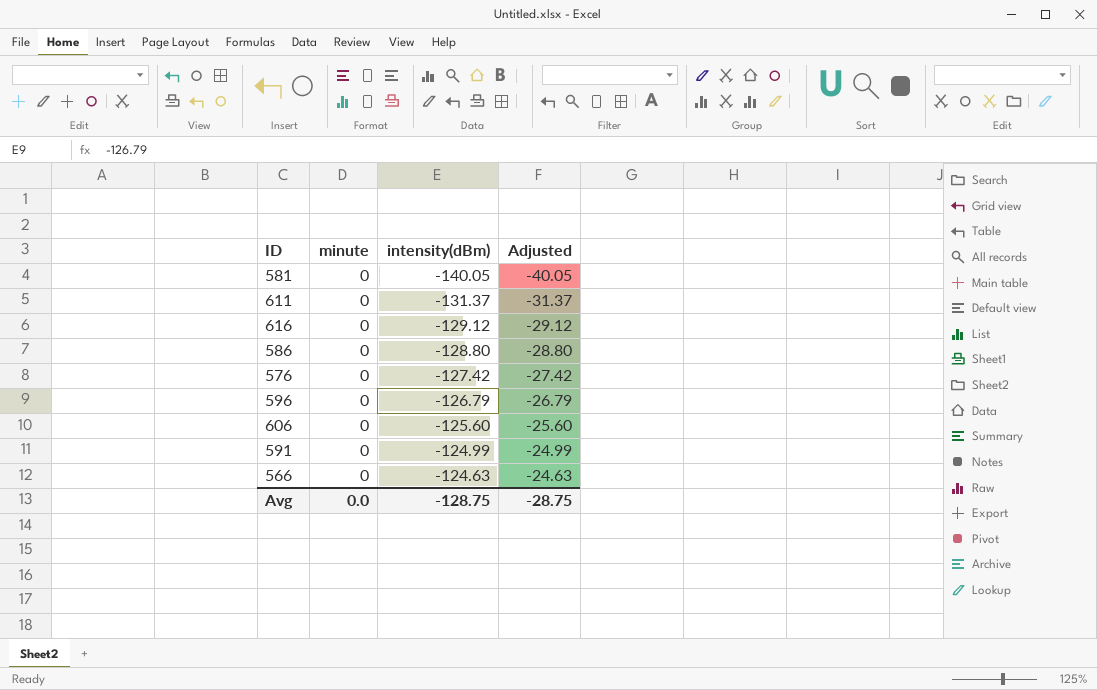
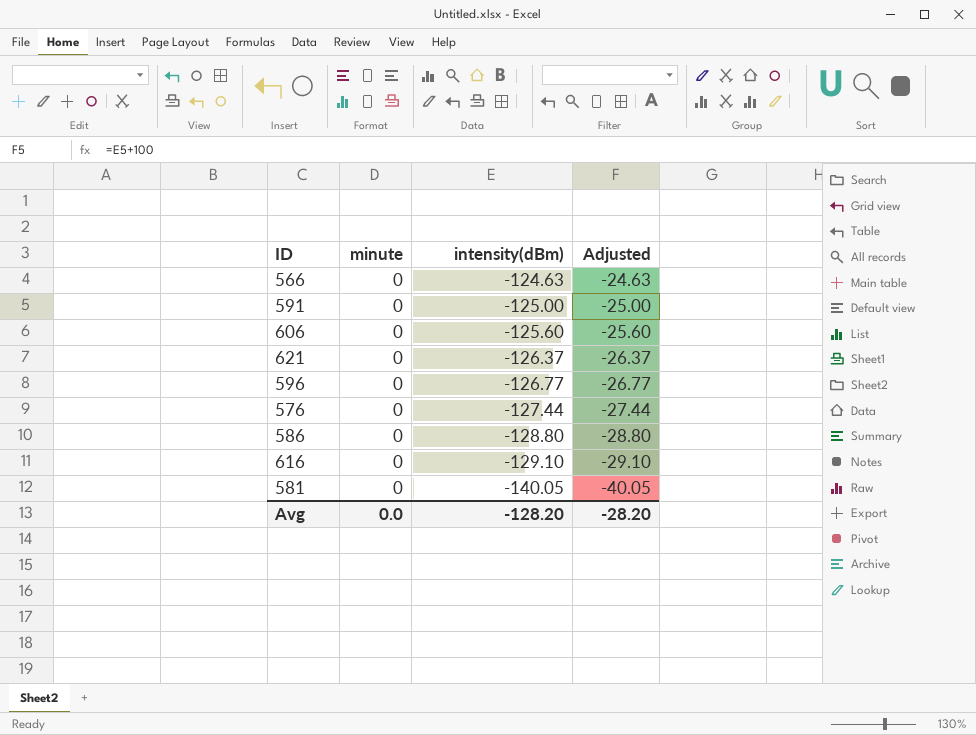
row order: intensity(dBm) ascending -> intensity(dBm) descending
row 611: 0 | -131.37 | -31.37 -> none
591 | intensity(dBm): -124.99 -> -125.00
591 | Adjusted: -24.99 -> -25.00
row 621: none -> 0 | -126.37 | -26.37
596 | intensity(dBm): -126.79 -> -126.77
596 | Adjusted: -26.79 -> -26.77
576 | intensity(dBm): -127.42 -> -127.44
576 | Adjusted: -27.42 -> -27.44
616 | intensity(dBm): -129.12 -> -129.10
616 | Adjusted: -29.12 -> -29.10
Avg | intensity(dBm): -128.75 -> -128.20
Avg | Adjusted: -28.75 -> -28.20

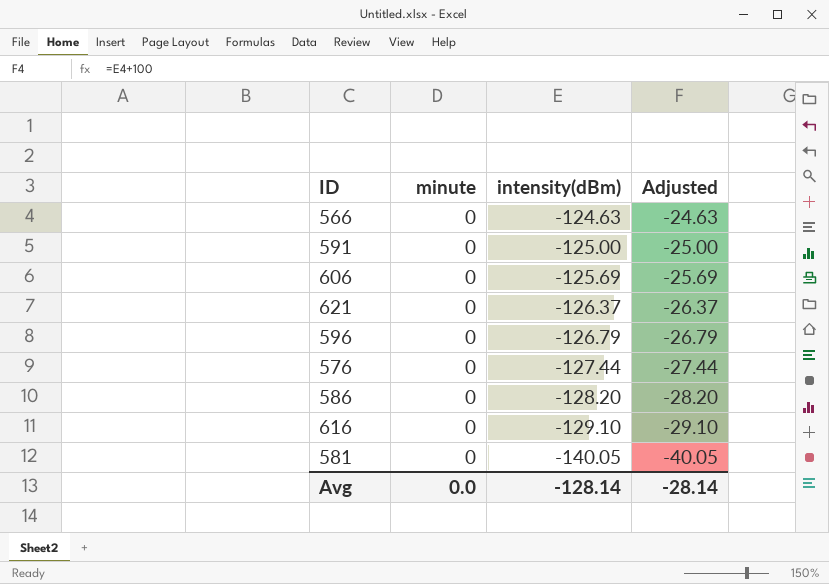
606 | intensity(dBm): -125.60 -> -125.69
606 | Adjusted: -25.60 -> -25.69
596 | intensity(dBm): -126.77 -> -126.79
596 | Adjusted: -26.77 -> -26.79
586 | intensity(dBm): -128.80 -> -128.20
586 | Adjusted: -28.80 -> -28.20
Avg | intensity(dBm): -128.20 -> -128.14
Avg | Adjusted: -28.20 -> -28.14

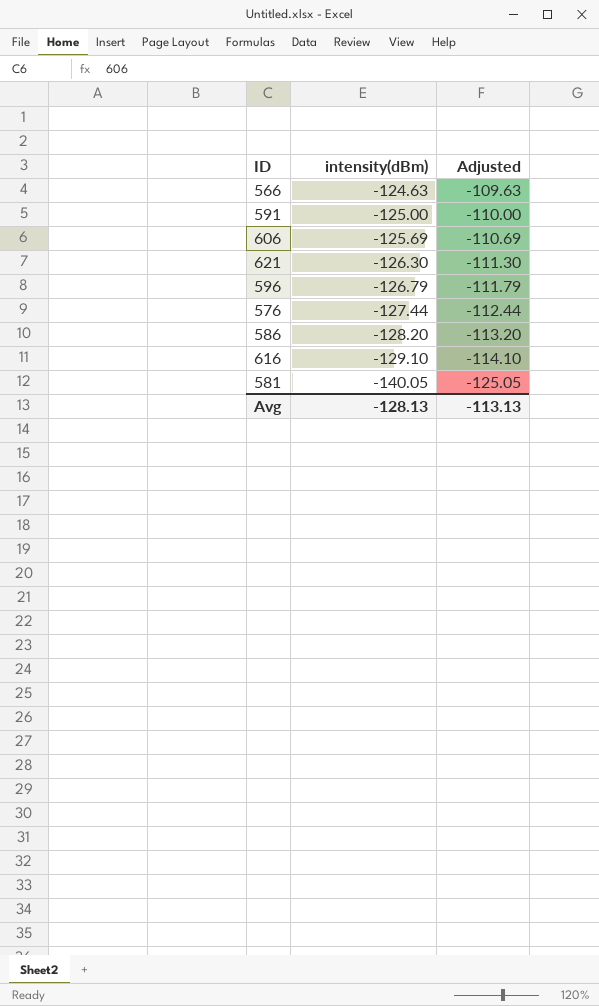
column minute | position: 2 -> none
column Adjusted | formula: [intensity(dBm)] + 100 -> [intensity(dBm)] + 15
621 | intensity(dBm): -126.37 -> -126.30
Avg | intensity(dBm): -128.14 -> -128.13
Avg | Adjusted: -28.14 -> -113.13

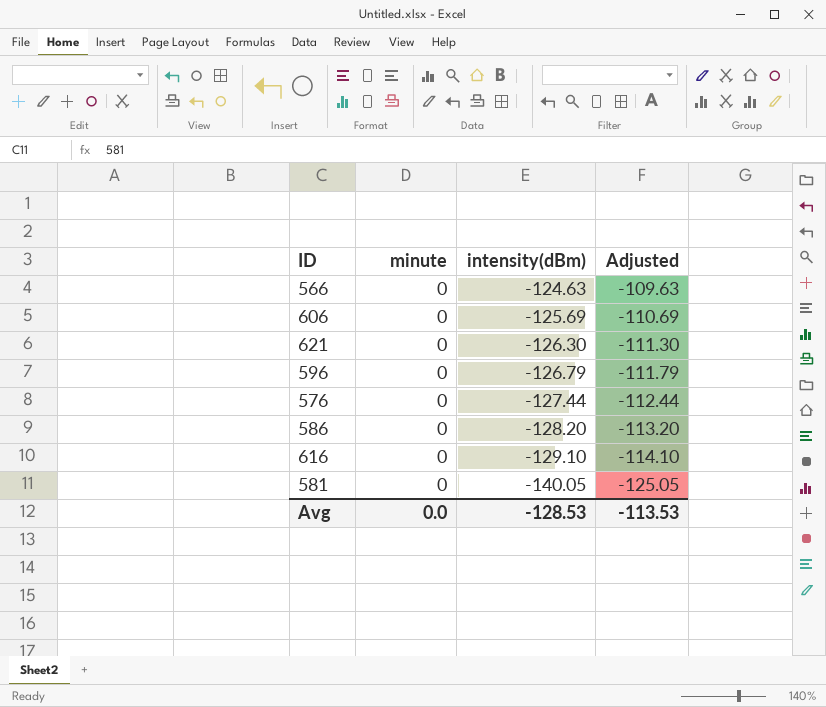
column minute | position: none -> 2
row 591: -125.00 | -110.00 -> none
Avg | intensity(dBm): -128.13 -> -128.53
Avg | Adjusted: -113.13 -> -113.53

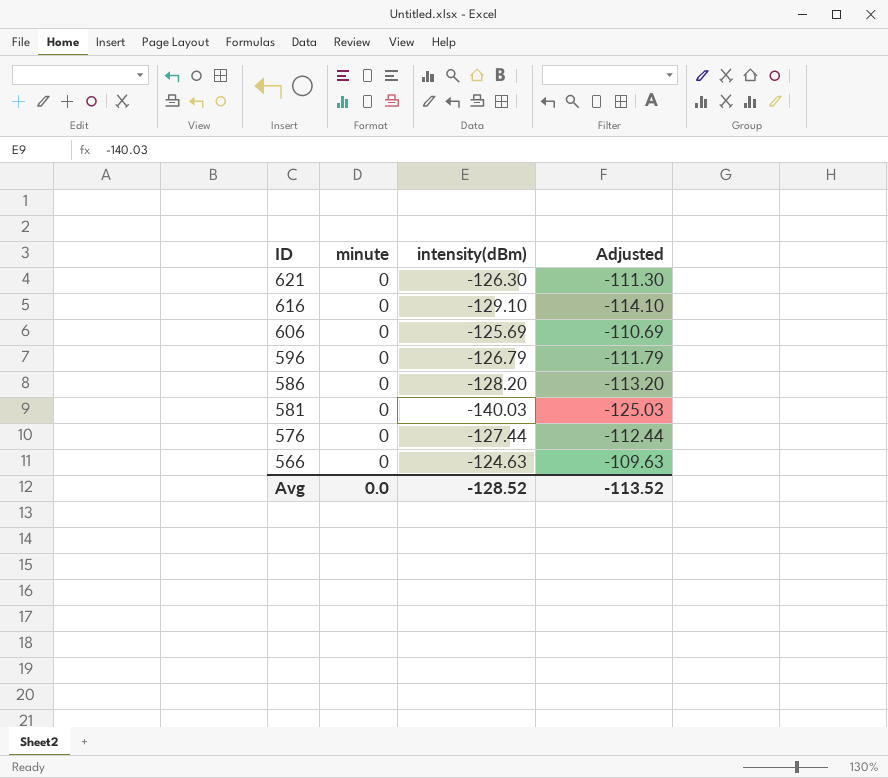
row order: intensity(dBm) descending -> ID descending
581 | intensity(dBm): -140.05 -> -140.03
581 | Adjusted: -125.05 -> -125.03
Avg | intensity(dBm): -128.53 -> -128.52
Avg | Adjusted: -113.53 -> -113.52

